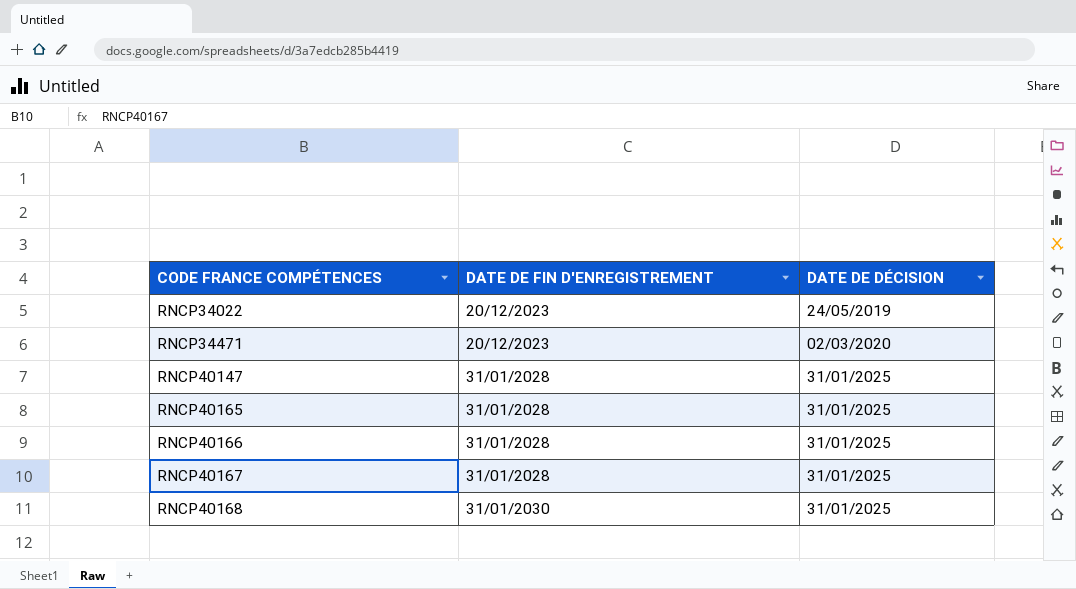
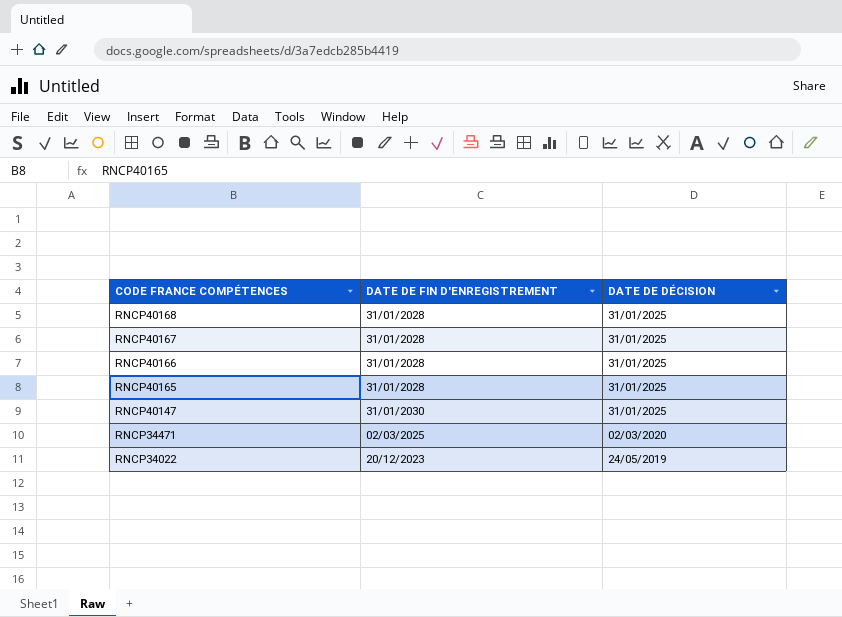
row order: CODE FRANCE COMPÉTENCES ascending -> CODE FRANCE COMPÉTENCES descending
RNCP40168 | DATE DE FIN D'ENREGISTREMENT: 31/01/2030 -> 31/01/2028
RNCP40147 | DATE DE FIN D'ENREGISTREMENT: 31/01/2028 -> 31/01/2030
RNCP34471 | DATE DE FIN D'ENREGISTREMENT: 20/12/2023 -> 02/03/2025

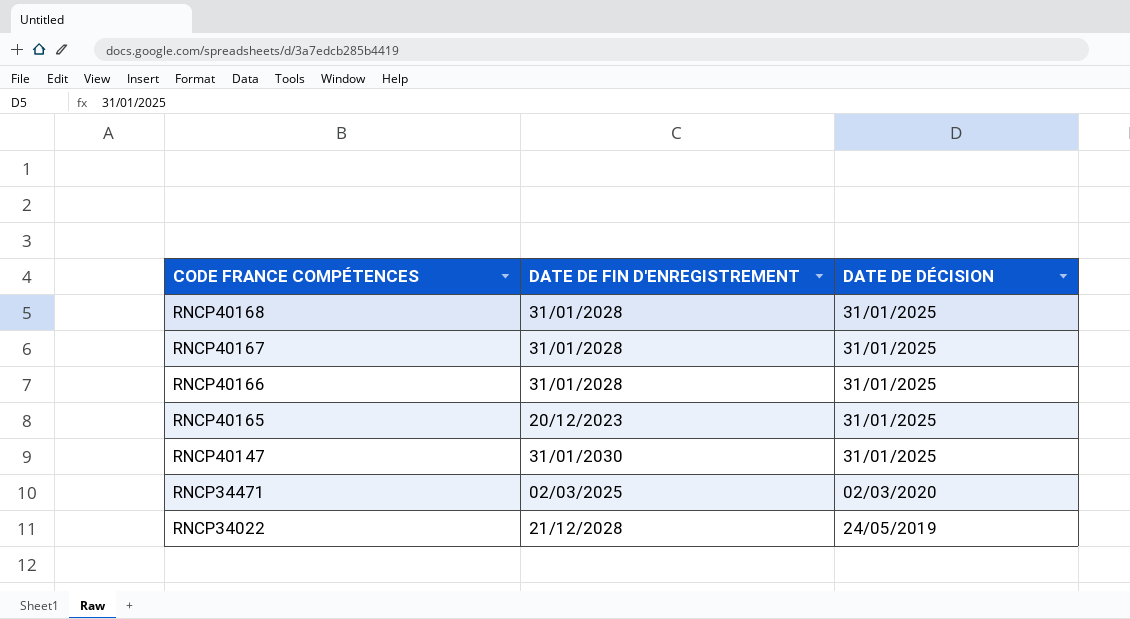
RNCP40165 | DATE DE FIN D'ENREGISTREMENT: 31/01/2028 -> 20/12/2023
RNCP34022 | DATE DE FIN D'ENREGISTREMENT: 20/12/2023 -> 21/12/2028

